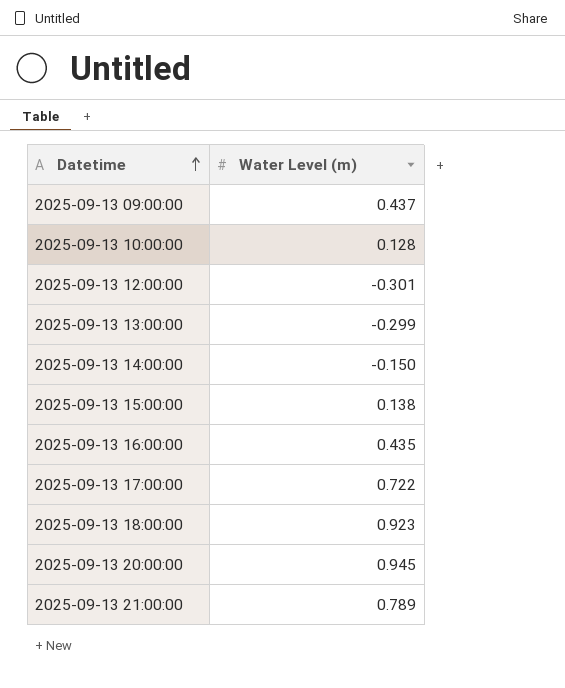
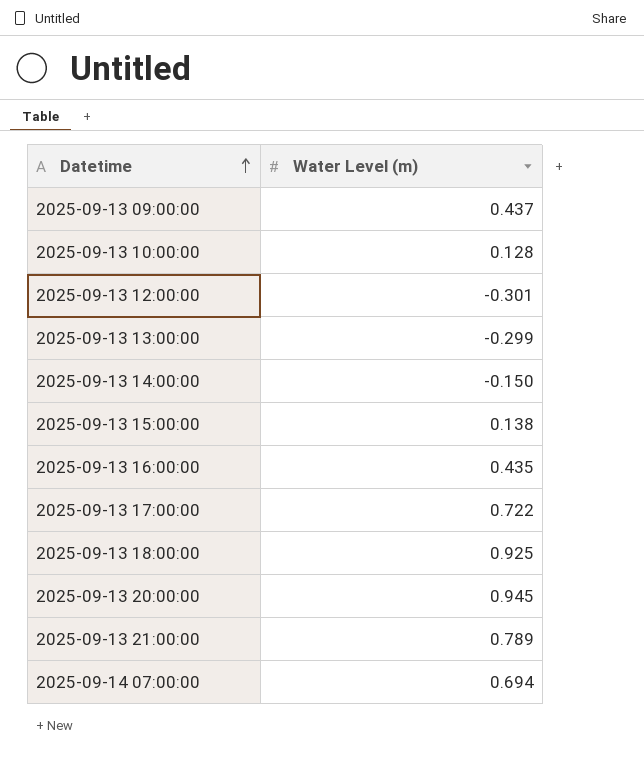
2025-09-13 18:00:00 | Water Level (m): 0.923 -> 0.925
row 2025-09-14 07:00:00: none -> 0.694

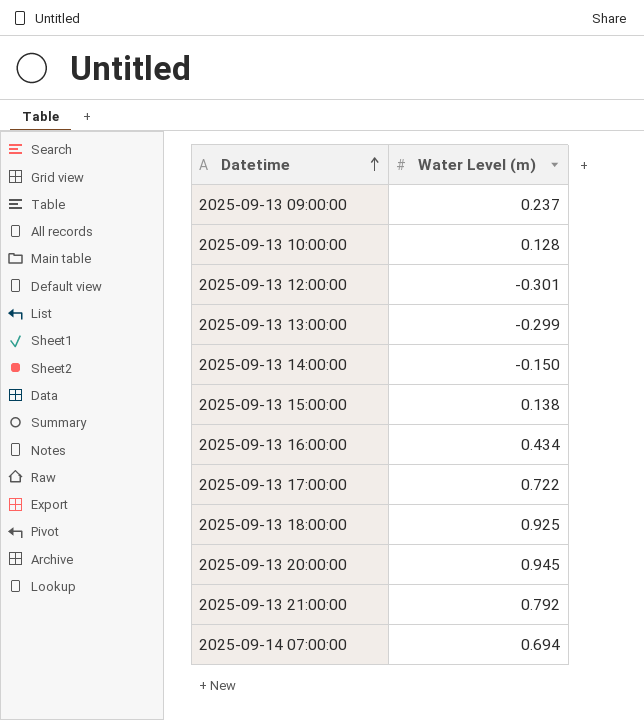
2025-09-13 09:00:00 | Water Level (m): 0.437 -> 0.237
2025-09-13 16:00:00 | Water Level (m): 0.435 -> 0.434
2025-09-13 21:00:00 | Water Level (m): 0.789 -> 0.792

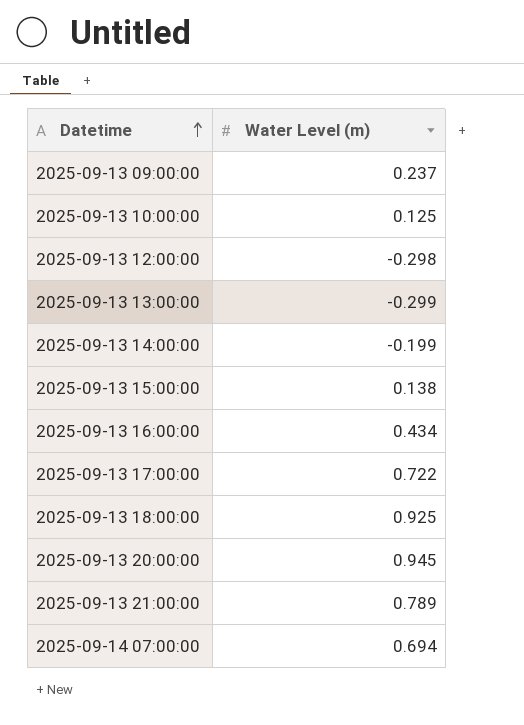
2025-09-13 10:00:00 | Water Level (m): 0.128 -> 0.125
2025-09-13 12:00:00 | Water Level (m): -0.301 -> -0.298
2025-09-13 14:00:00 | Water Level (m): -0.150 -> -0.199
2025-09-13 21:00:00 | Water Level (m): 0.792 -> 0.789

